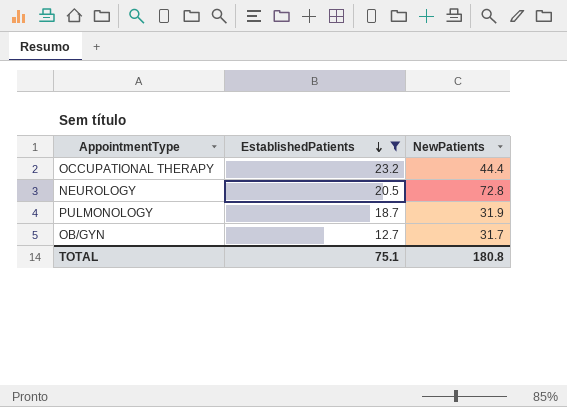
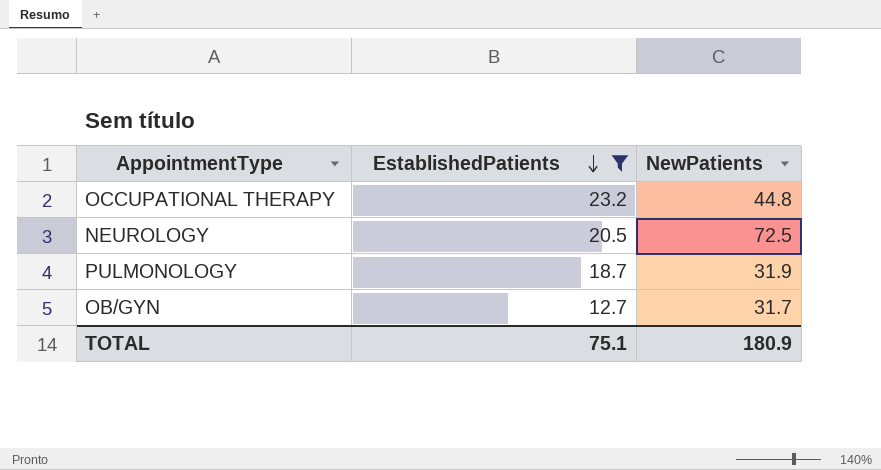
OCCUPATIONAL THERAPY | NewPatients: 44.4 -> 44.8
NEUROLOGY | NewPatients: 72.8 -> 72.5
TOTAL | NewPatients: 180.8 -> 180.9

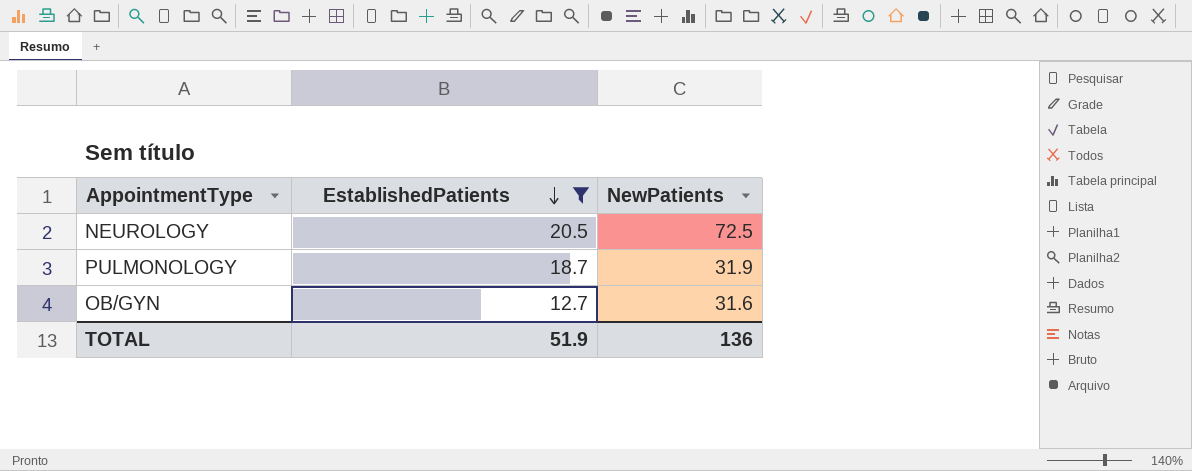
row OCCUPATIONAL THERAPY: 23.2 | 44.8 -> none
OB/GYN | NewPatients: 31.7 -> 31.6
TOTAL | EstablishedPatients: 75.1 -> 51.9
TOTAL | NewPatients: 180.9 -> 136

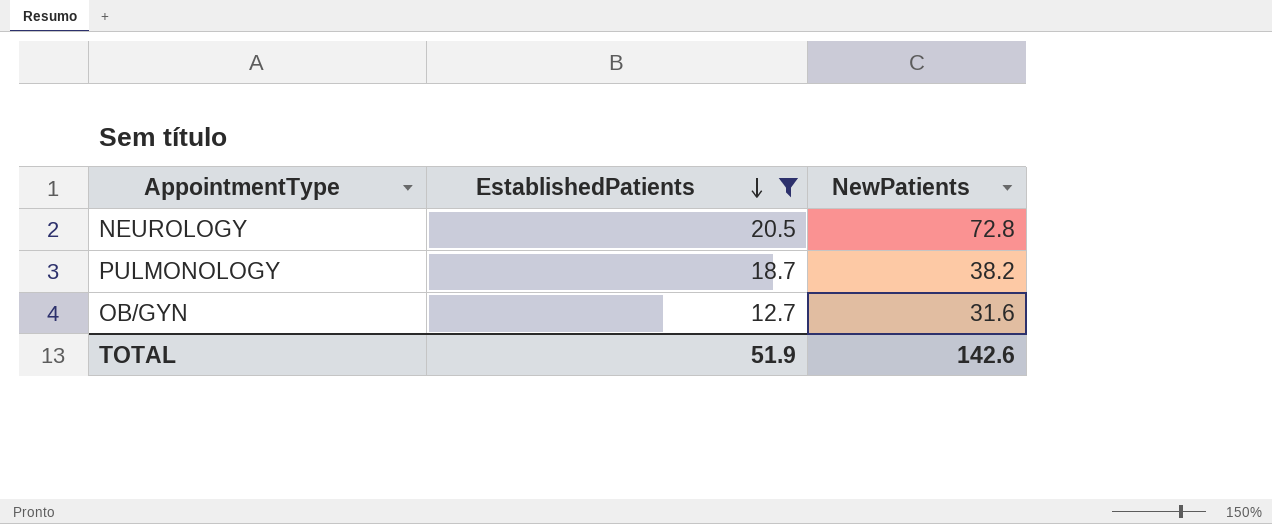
NEUROLOGY | NewPatients: 72.5 -> 72.8
PULMONOLOGY | NewPatients: 31.9 -> 38.2
TOTAL | NewPatients: 136 -> 142.6

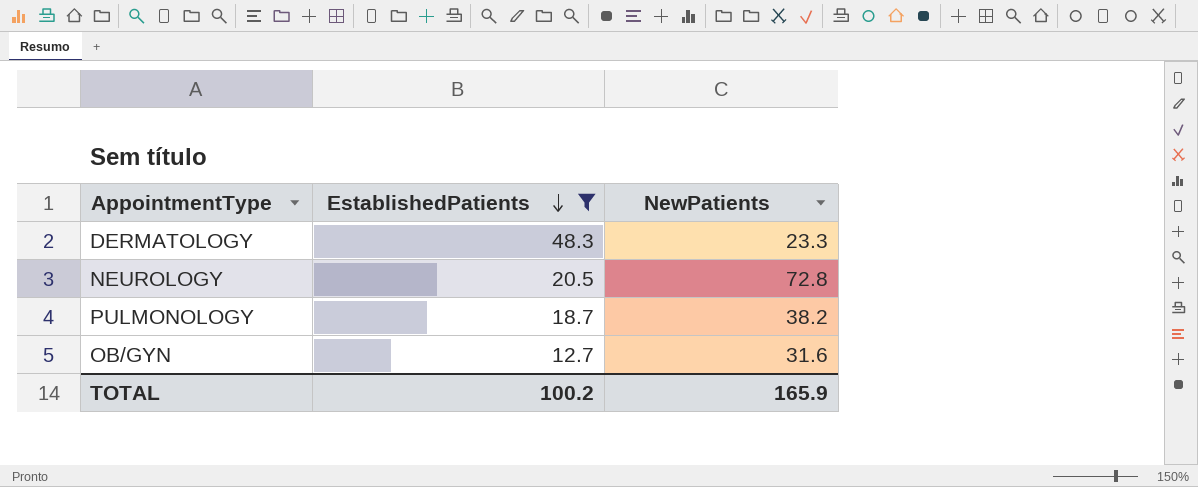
row DERMATOLOGY: none -> 48.3 | 23.3
TOTAL | EstablishedPatients: 51.9 -> 100.2
TOTAL | NewPatients: 142.6 -> 165.9

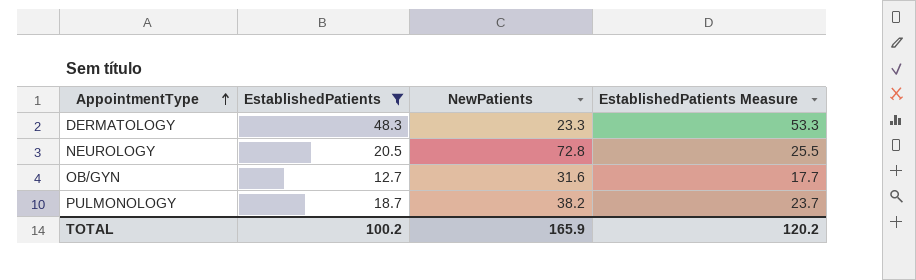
row order: EstablishedPatients descending -> AppointmentType ascending
column EstablishedPatients Measure | formula: none -> [EstablishedPatients] + 5

